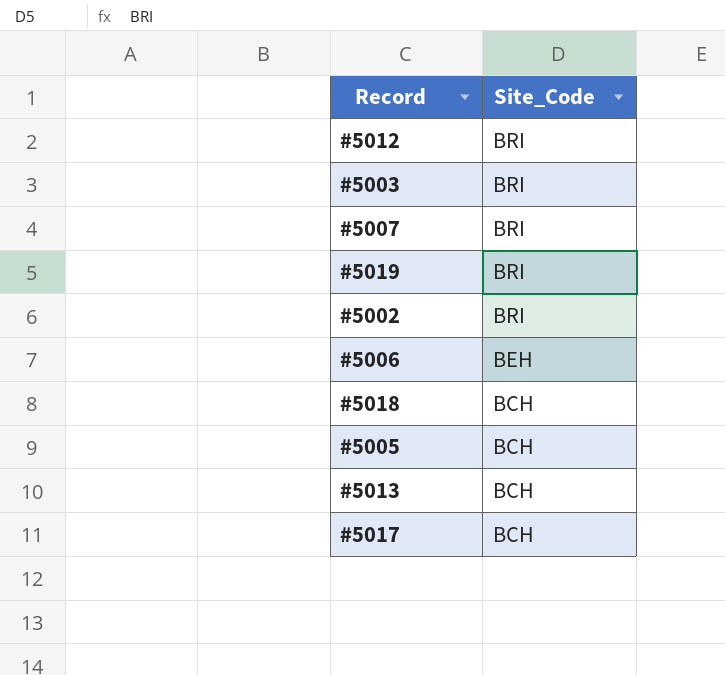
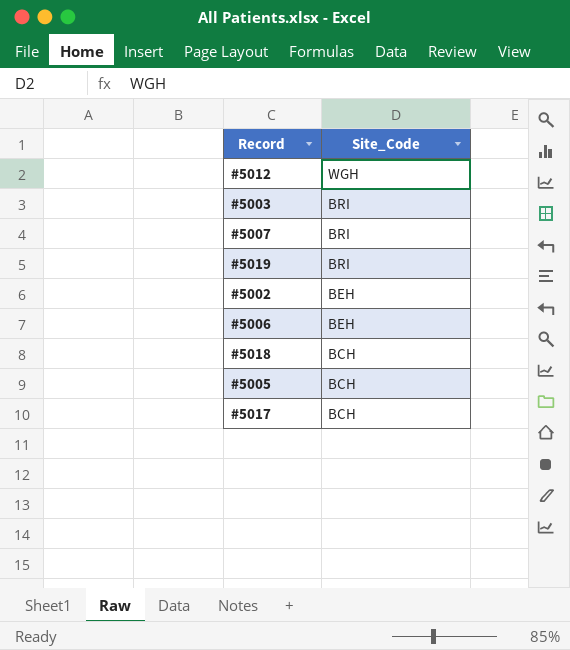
row #5013: BCH -> none
#5012 | Site_Code: BRI -> WGH
#5002 | Site_Code: BRI -> BEH

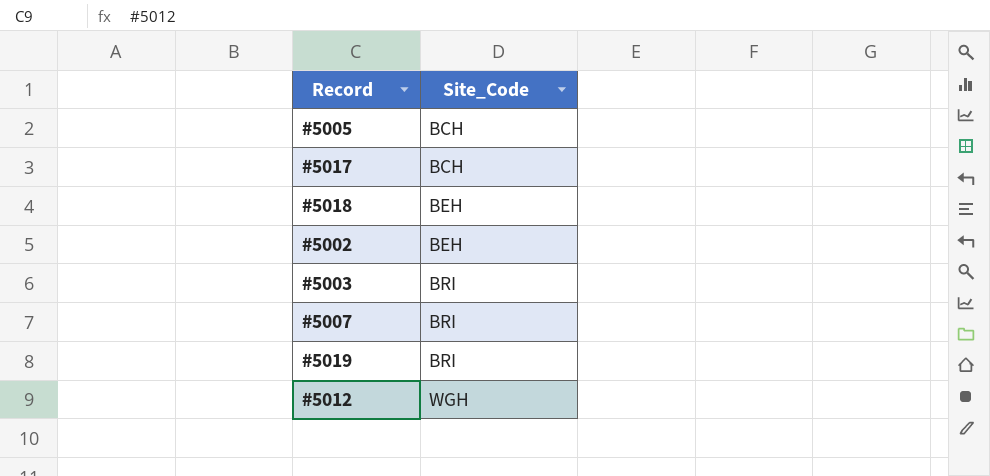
row order: Site_Code descending -> Site_Code ascending
row #5006: BEH -> none
#5018 | Site_Code: BCH -> BEH

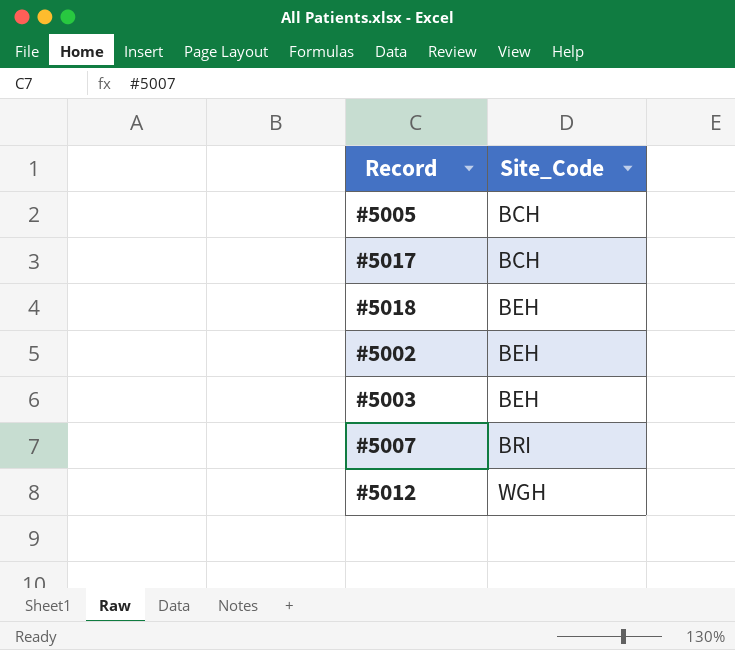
row #5019: BRI -> none
#5003 | Site_Code: BRI -> BEH

